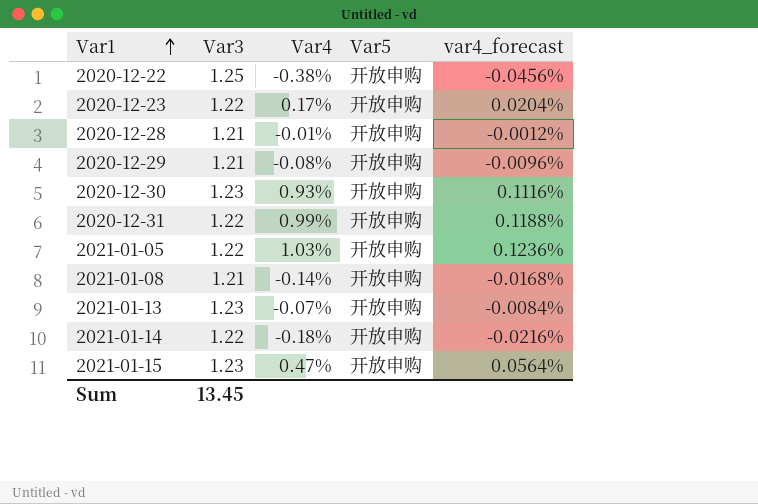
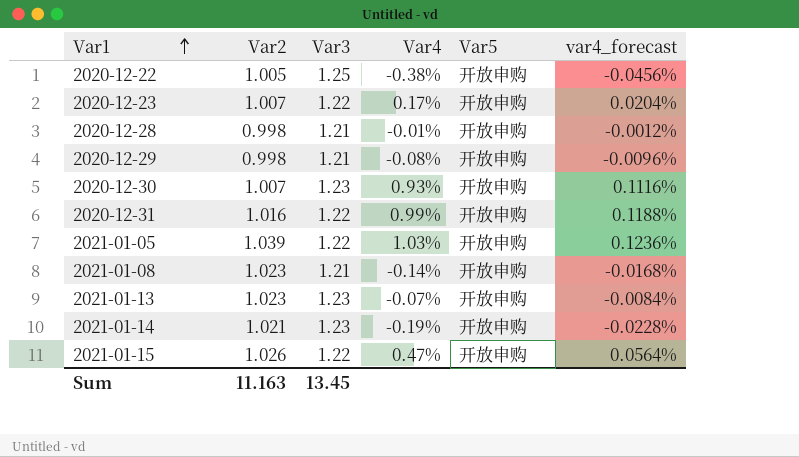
column Var2 | position: none -> 2
2021-01-14 | Var3: 1.22 -> 1.23
2021-01-14 | Var4: -0.18% -> -0.19%
2021-01-14 | var4_forecast: -0.0216% -> -0.0228%
2021-01-15 | Var3: 1.23 -> 1.22

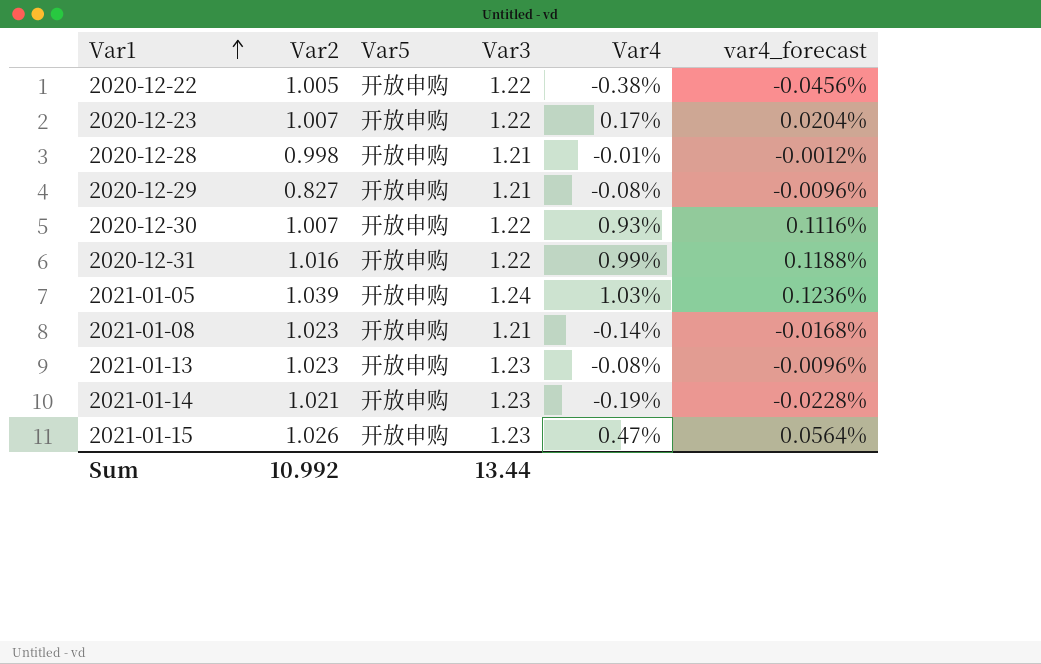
column Var5 | position: 5 -> 3
2020-12-22 | Var3: 1.25 -> 1.22
2020-12-29 | Var2: 0.998 -> 0.827
2020-12-30 | Var3: 1.23 -> 1.22
2021-01-05 | Var3: 1.22 -> 1.24
2021-01-13 | Var4: -0.07% -> -0.08%
2021-01-13 | var4_forecast: -0.0084% -> -0.0096%
2021-01-15 | Var3: 1.22 -> 1.23
Sum | Var2: 11.163 -> 10.992
Sum | Var3: 13.45 -> 13.44

